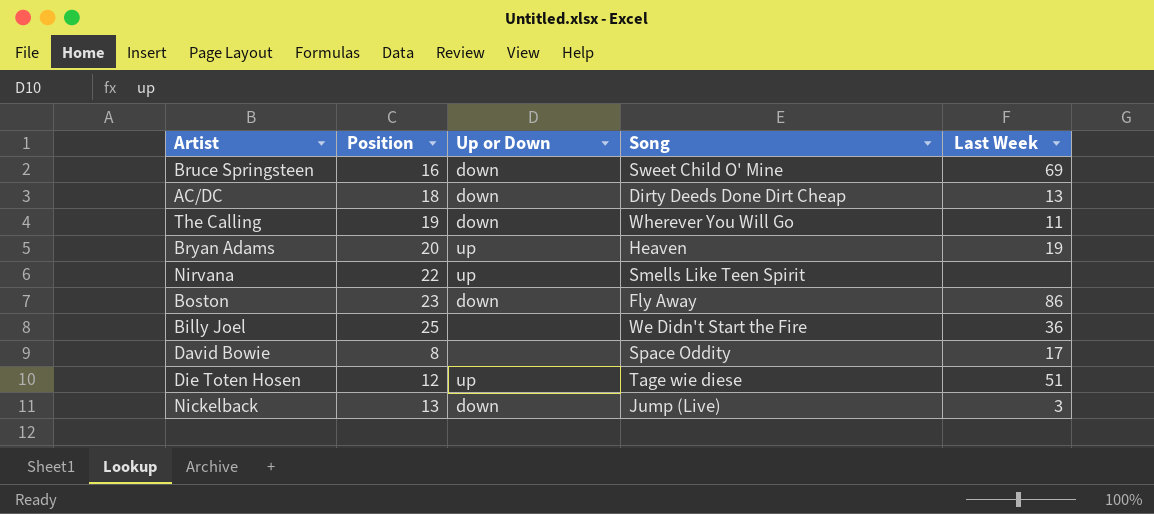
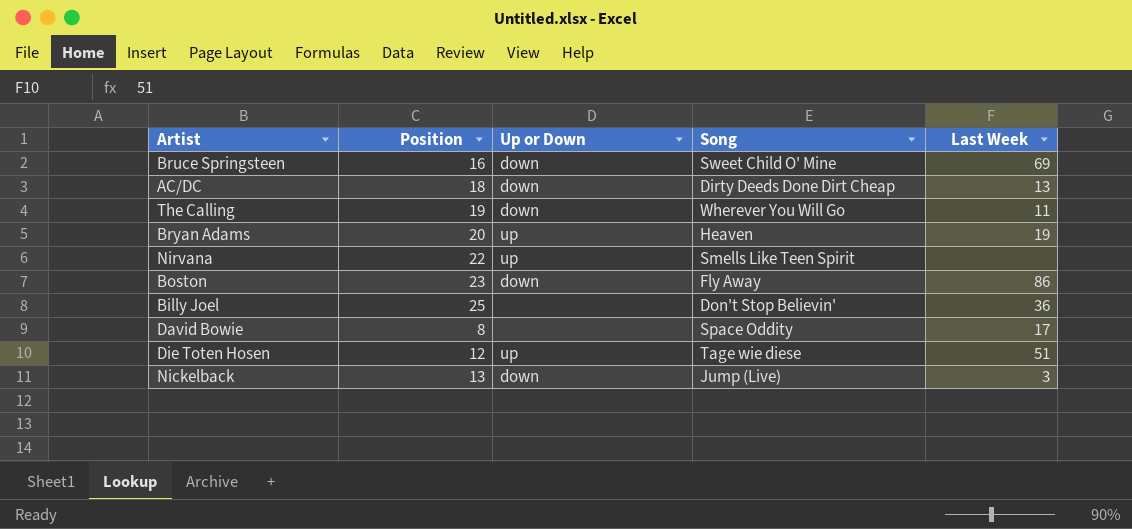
Billy Joel | Song: We Didn't Start the Fire -> Don't Stop Believin'

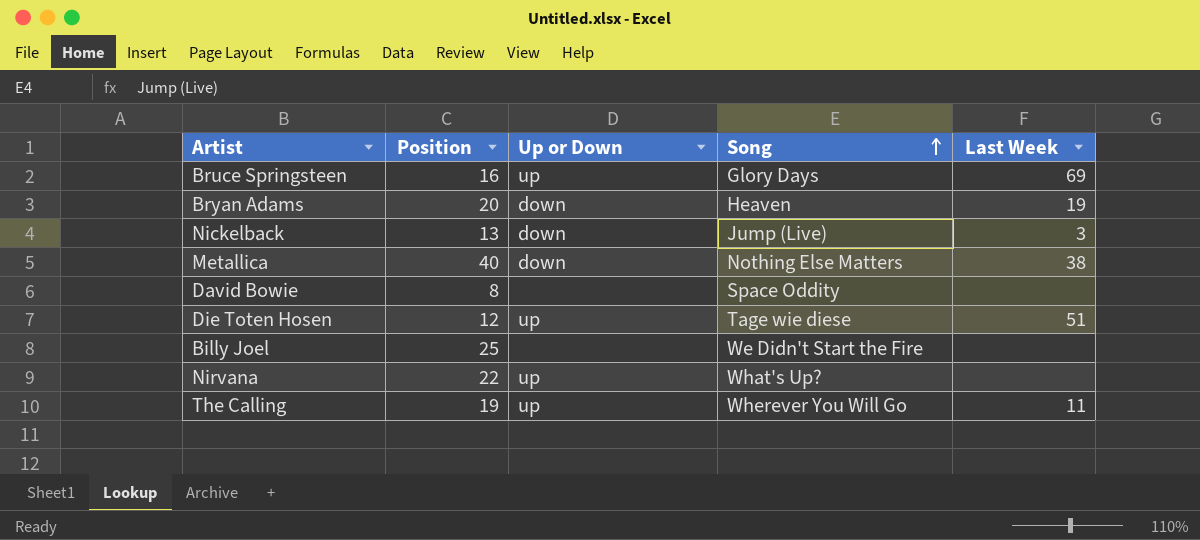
row order: none -> Song ascending
row AC/DC: 18 | down | Dirty Deeds Done Dirt Cheap | 13 -> none
row Boston: 23 | down | Fly Away | 86 -> none
Bruce Springsteen | Up or Down: down -> up
Bruce Springsteen | Song: Sweet Child O' Mine -> Glory Days
Bryan Adams | Up or Down: up -> down
row Metallica: none -> 40 | down | Nothing Else Matters | 38
David Bowie | Last Week: 17 -> none
Billy Joel | Song: Don't Stop Believin' -> We Didn't Start the Fire
Billy Joel | Last Week: 36 -> none
Nirvana | Song: Smells Like Teen Spirit -> What's Up?
The Calling | Up or Down: down -> up

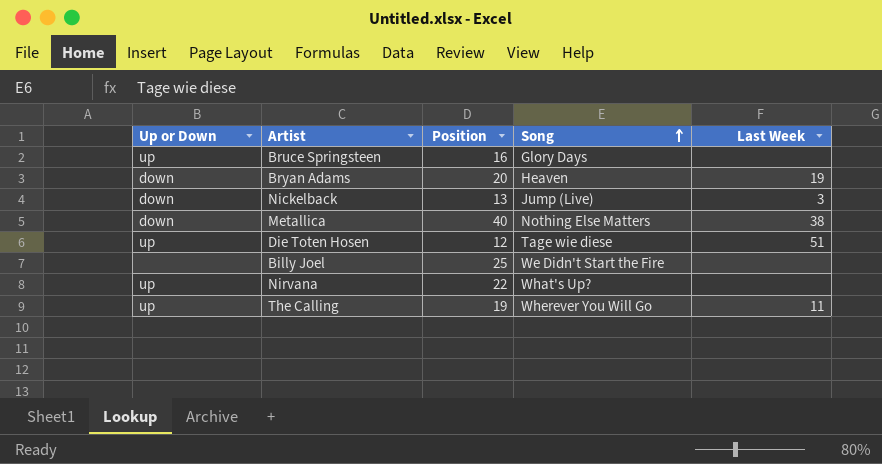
column Up or Down | position: 3 -> 1
row David Bowie: 8 | none | Space Oddity | none -> none
Bruce Springsteen | Last Week: 69 -> none

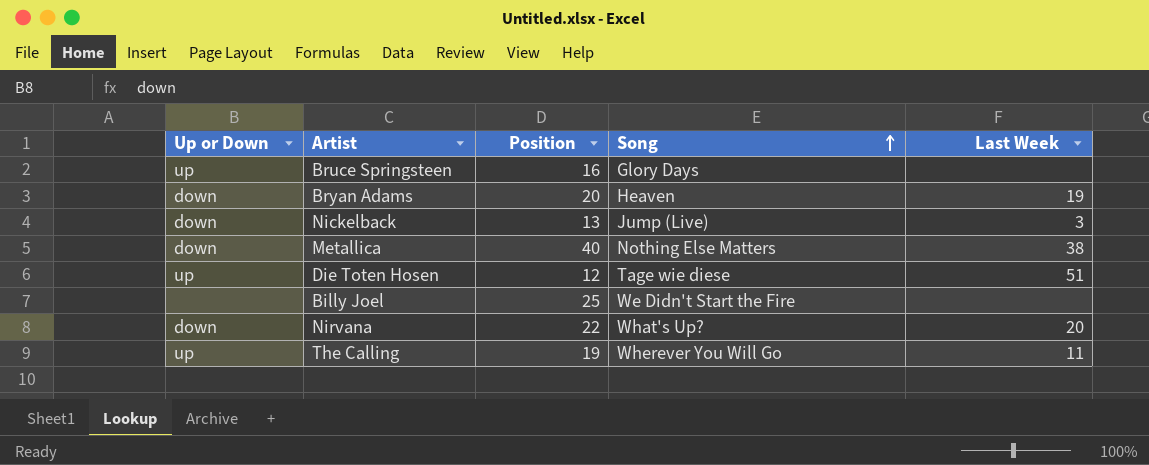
Nirvana | Up or Down: up -> down
Nirvana | Last Week: none -> 20

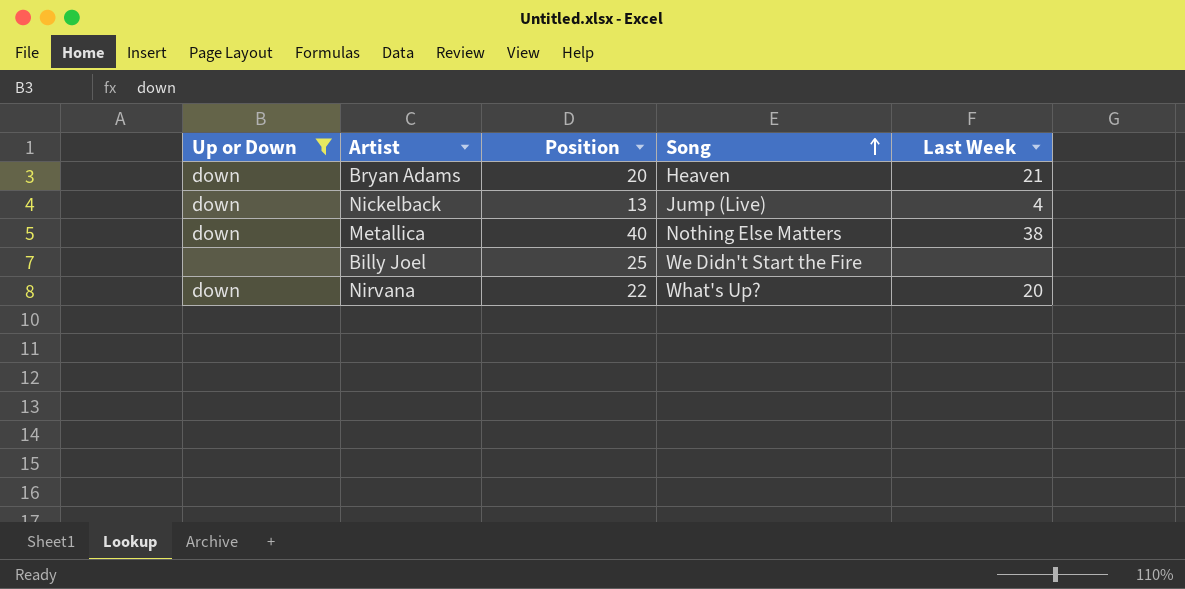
filter: none -> Up or Down != up
Bryan Adams | Last Week: 19 -> 21
Nickelback | Last Week: 3 -> 4

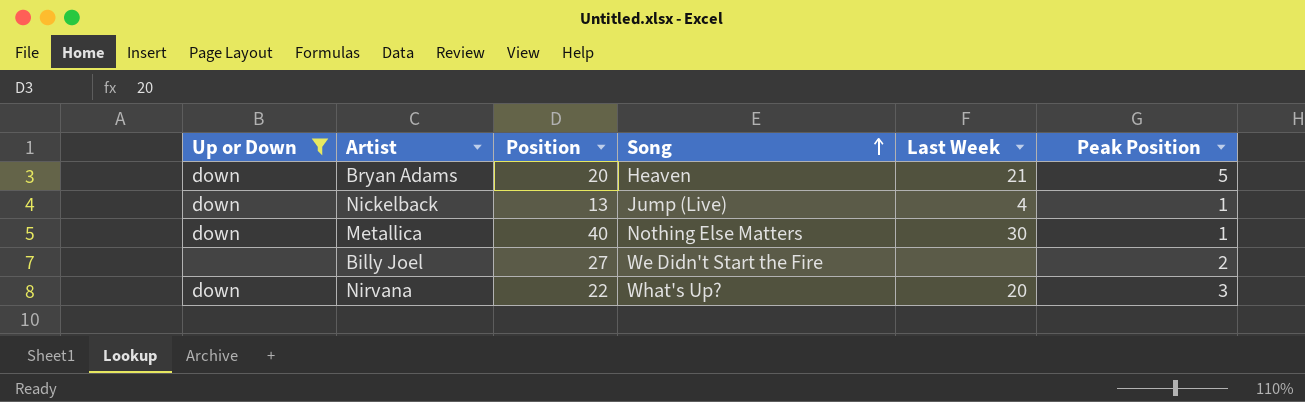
column Peak Position | position: none -> 6
Metallica | Last Week: 38 -> 30
Billy Joel | Position: 25 -> 27

